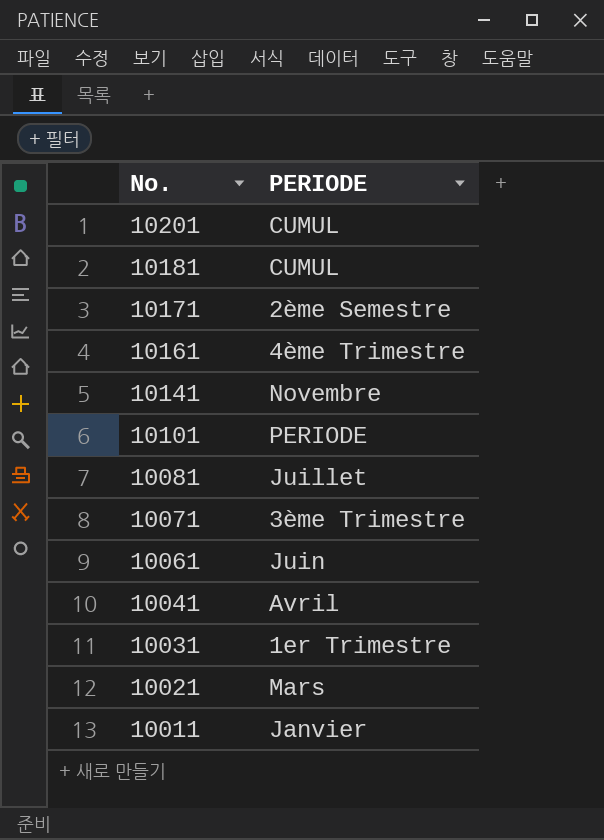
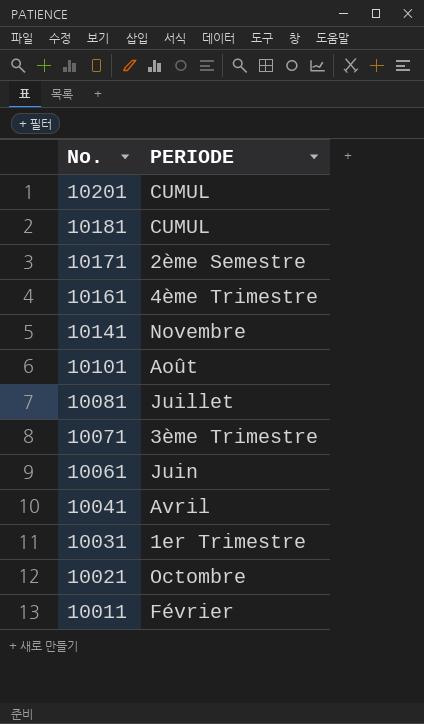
10101 | PERIODE: PERIODE -> Août
10021 | PERIODE: Mars -> Octombre
10011 | PERIODE: Janvier -> Février

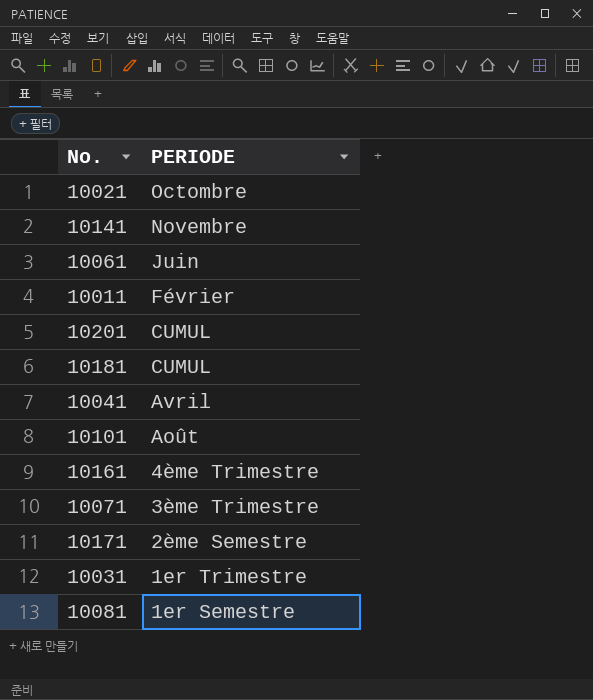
row order: No. descending -> PERIODE descending
10081 | PERIODE: Juillet -> 1er Semestre

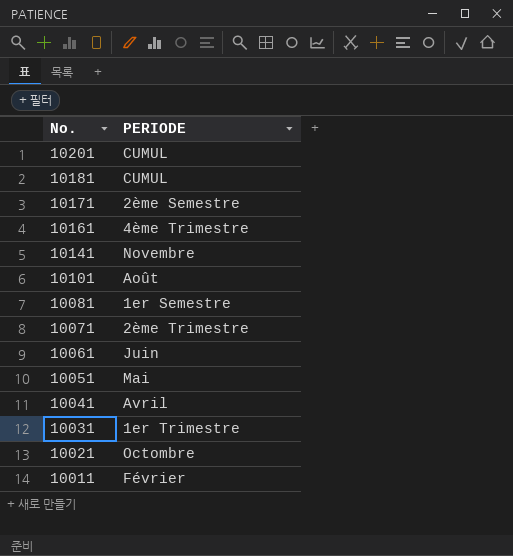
row order: PERIODE descending -> No. descending
10071 | PERIODE: 3ème Trimestre -> 2ème Trimestre
row 10051: none -> Mai

